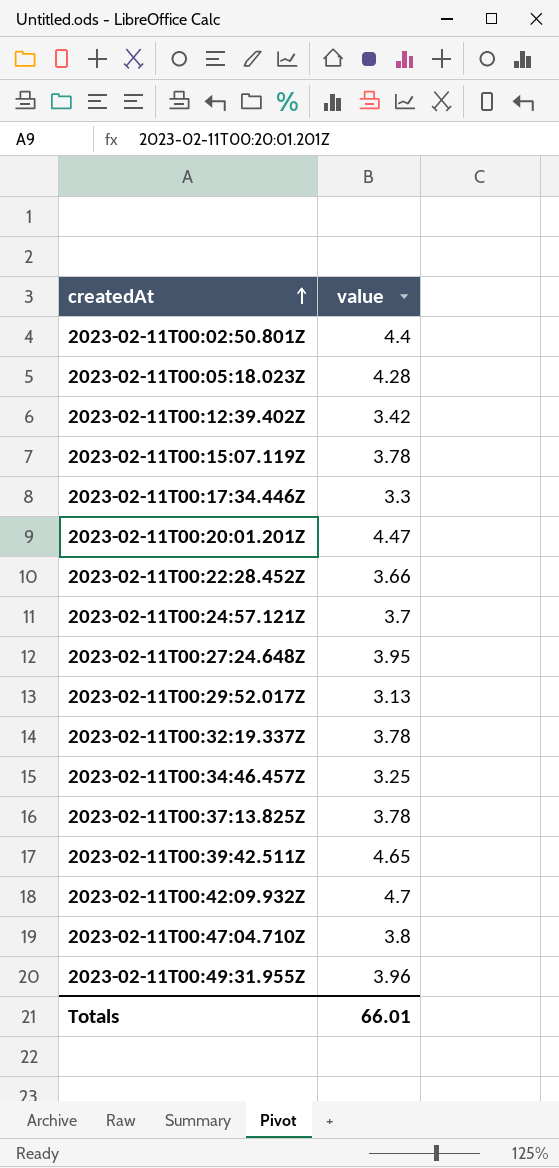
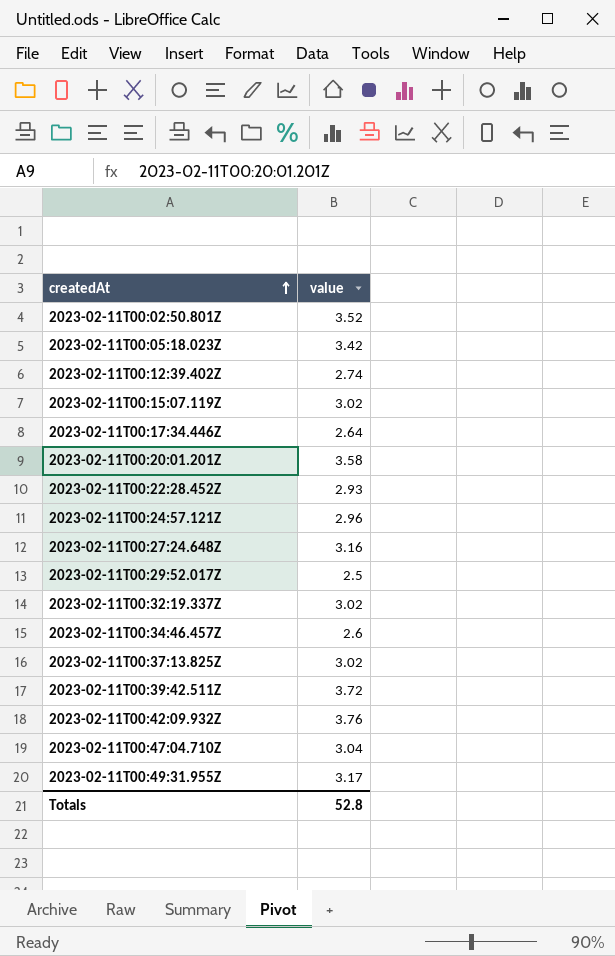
2023-02-11T00:02:50.801Z | value: 4.4 -> 3.52
2023-02-11T00:05:18.023Z | value: 4.28 -> 3.42
2023-02-11T00:12:39.402Z | value: 3.42 -> 2.74
2023-02-11T00:15:07.119Z | value: 3.78 -> 3.02
2023-02-11T00:17:34.446Z | value: 3.3 -> 2.64
2023-02-11T00:20:01.201Z | value: 4.47 -> 3.58
2023-02-11T00:22:28.452Z | value: 3.66 -> 2.93
2023-02-11T00:24:57.121Z | value: 3.7 -> 2.96
2023-02-11T00:27:24.648Z | value: 3.95 -> 3.16
2023-02-11T00:29:52.017Z | value: 3.13 -> 2.5
2023-02-11T00:32:19.337Z | value: 3.78 -> 3.02
2023-02-11T00:34:46.457Z | value: 3.25 -> 2.6
2023-02-11T00:37:13.825Z | value: 3.78 -> 3.02
2023-02-11T00:39:42.511Z | value: 4.65 -> 3.72
2023-02-11T00:42:09.932Z | value: 4.7 -> 3.76
2023-02-11T00:47:04.710Z | value: 3.8 -> 3.04
2023-02-11T00:49:31.955Z | value: 3.96 -> 3.17
Totals | value: 66.01 -> 52.8

